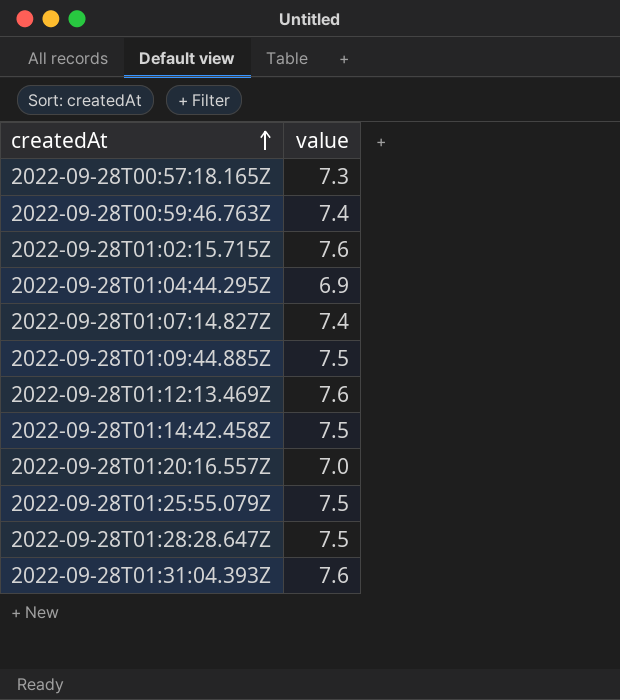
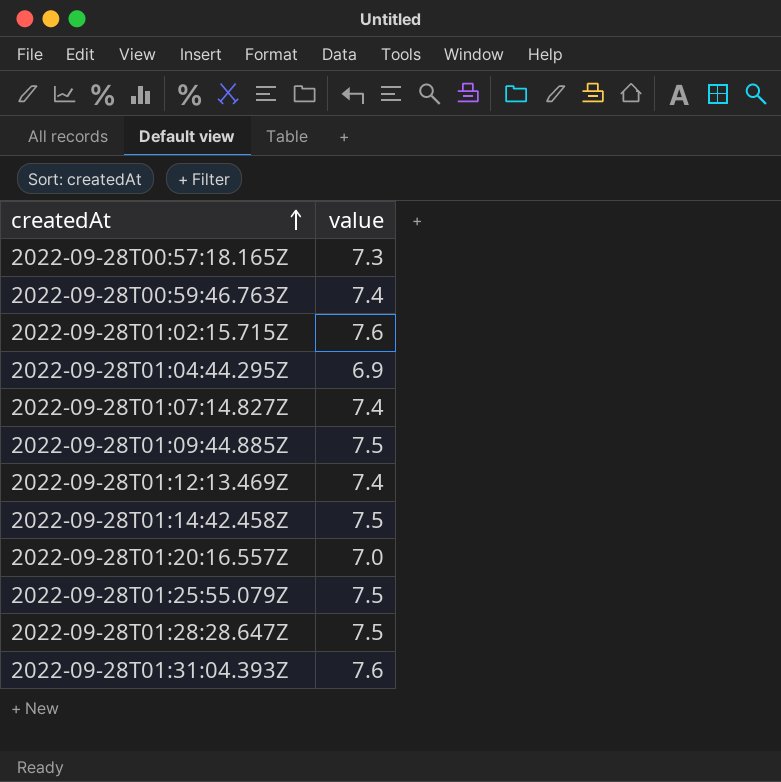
2022-09-28T01:12:13.469Z | value: 7.6 -> 7.4

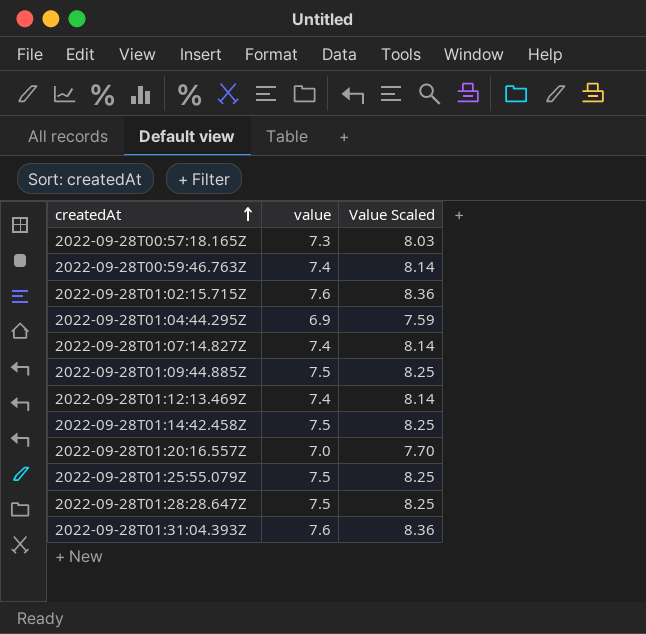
column Value Scaled | formula: none -> [value] * 1.1

